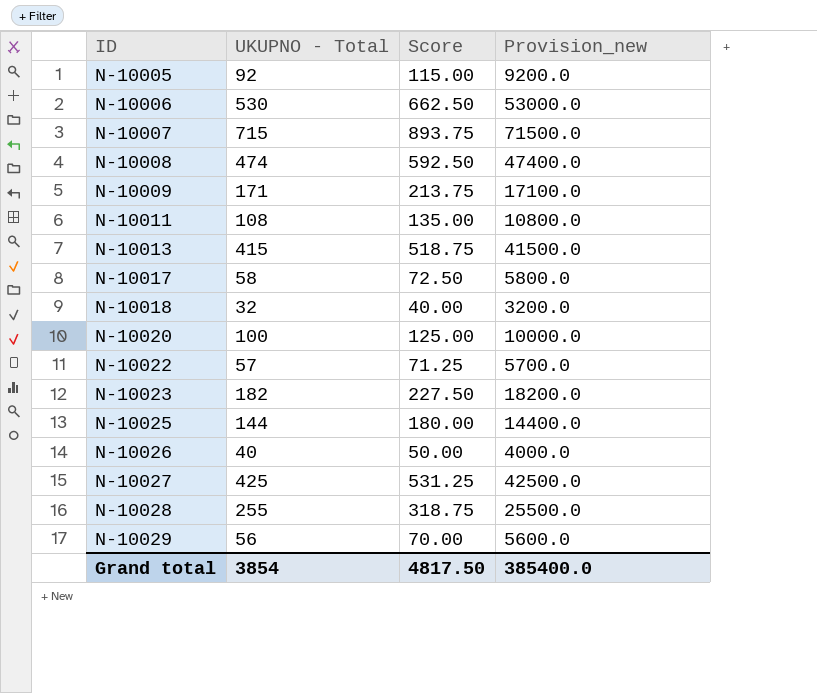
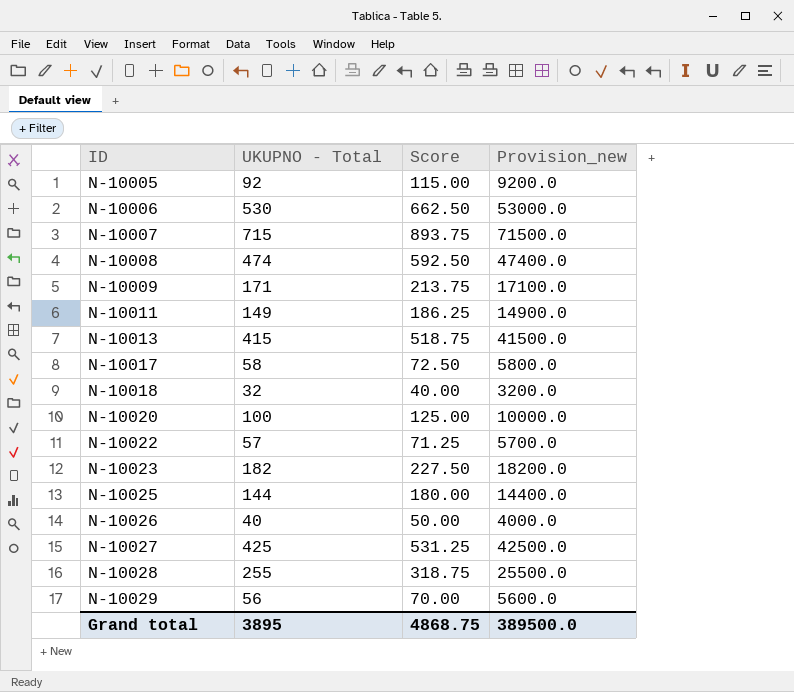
N-10011 | UKUPNO - Total: 108 -> 149
N-10011 | Score: 135.00 -> 186.25
N-10011 | Provision_new: 10800.0 -> 14900.0
Grand total | UKUPNO - Total: 3854 -> 3895
Grand total | Score: 4817.50 -> 4868.75
Grand total | Provision_new: 385400.0 -> 389500.0

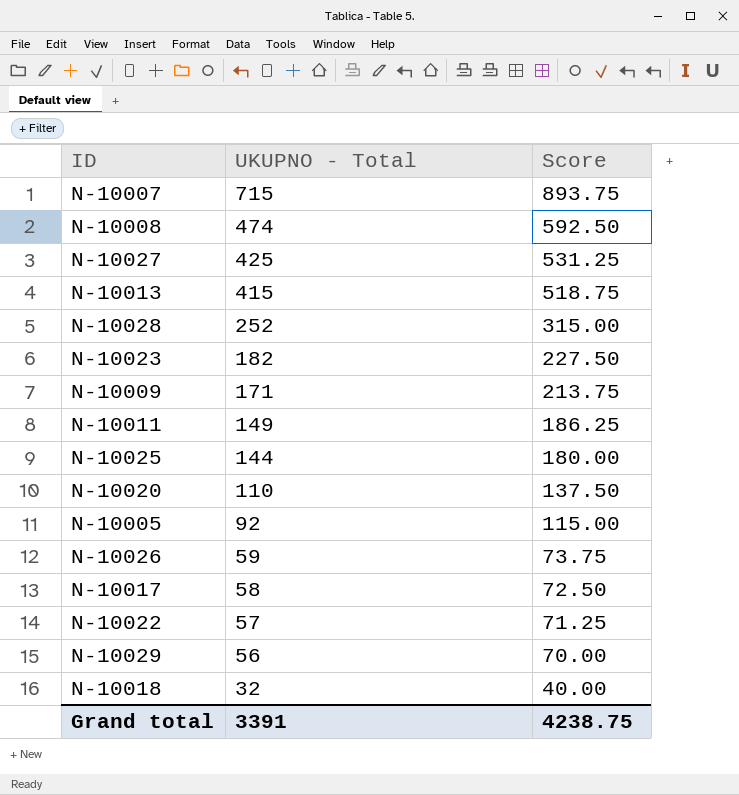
row order: ID ascending -> UKUPNO - Total descending
column Provision_new | formula: [UKUPNO - Total] * 100 -> none
row N-10006: 530 | 662.50 | 53000.0 -> none
N-10028 | UKUPNO - Total: 255 -> 252
N-10028 | Score: 318.75 -> 315.00
N-10020 | UKUPNO - Total: 100 -> 110
N-10020 | Score: 125.00 -> 137.50
N-10026 | UKUPNO - Total: 40 -> 59
N-10026 | Score: 50.00 -> 73.75
Grand total | UKUPNO - Total: 3895 -> 3391
Grand total | Score: 4868.75 -> 4238.75

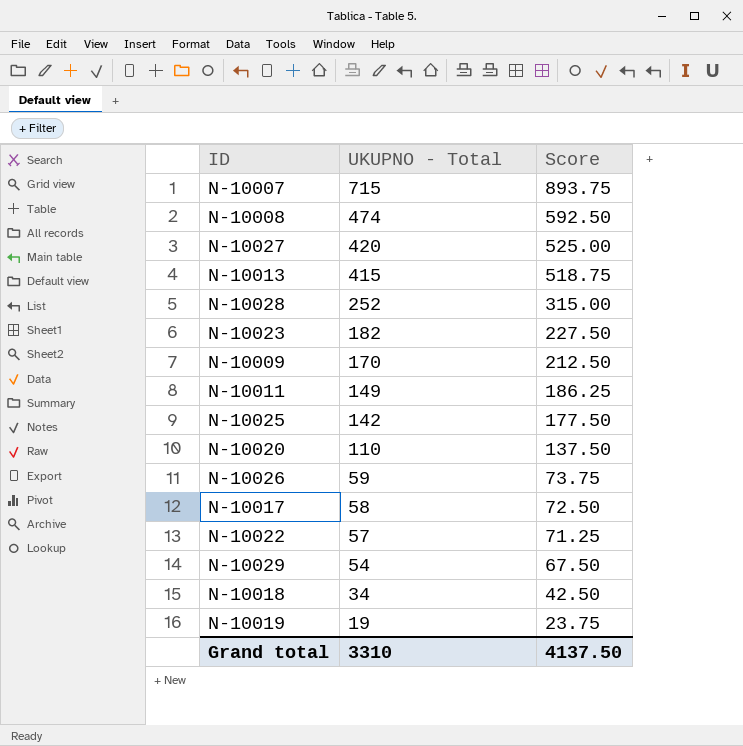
row N-10005: 92 | 115.00 -> none
N-10027 | UKUPNO - Total: 425 -> 420
N-10027 | Score: 531.25 -> 525.00
N-10009 | UKUPNO - Total: 171 -> 170
N-10009 | Score: 213.75 -> 212.50
N-10025 | UKUPNO - Total: 144 -> 142
N-10025 | Score: 180.00 -> 177.50
N-10029 | UKUPNO - Total: 56 -> 54
N-10029 | Score: 70.00 -> 67.50
N-10018 | UKUPNO - Total: 32 -> 34
N-10018 | Score: 40.00 -> 42.50
row N-10019: none -> 19 | 23.75
Grand total | UKUPNO - Total: 3391 -> 3310
Grand total | Score: 4238.75 -> 4137.50

